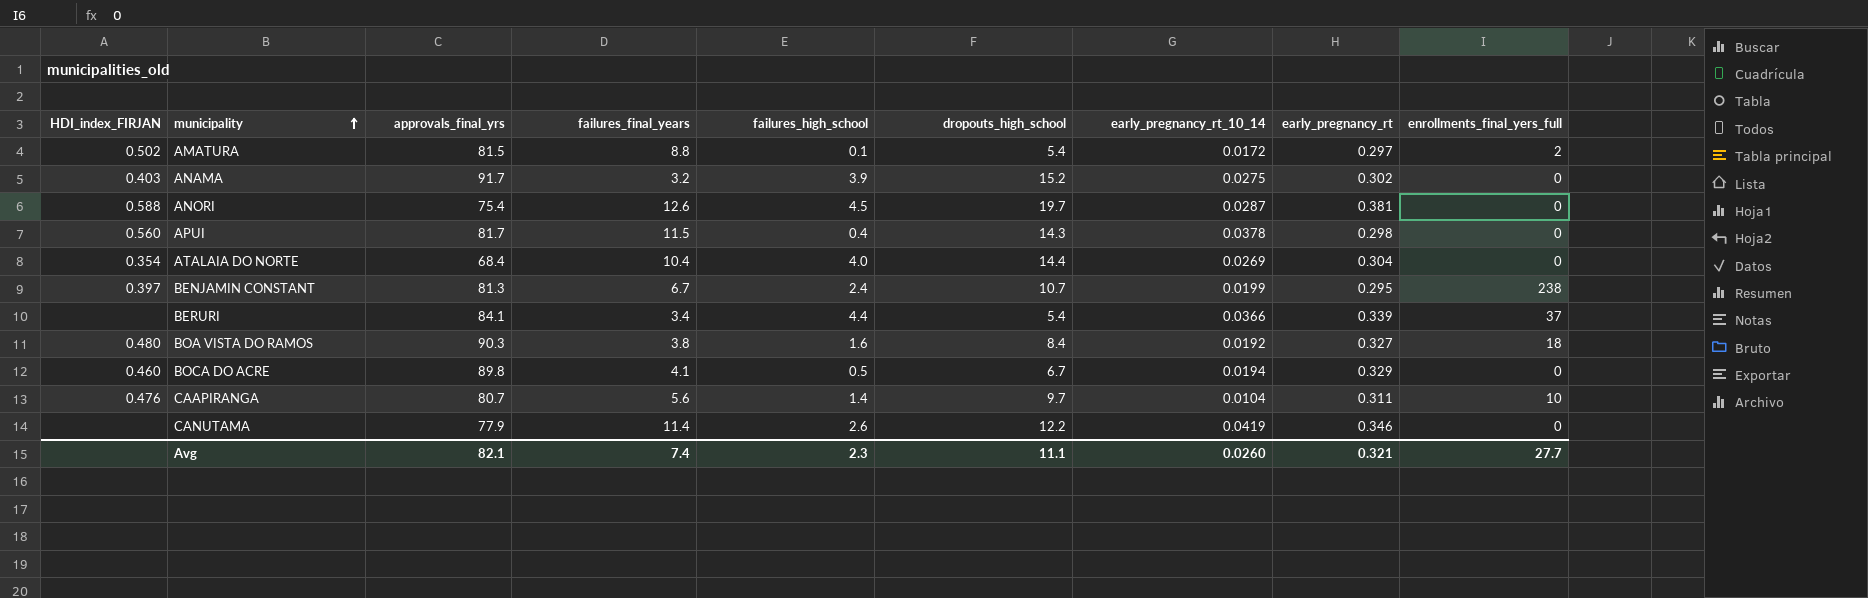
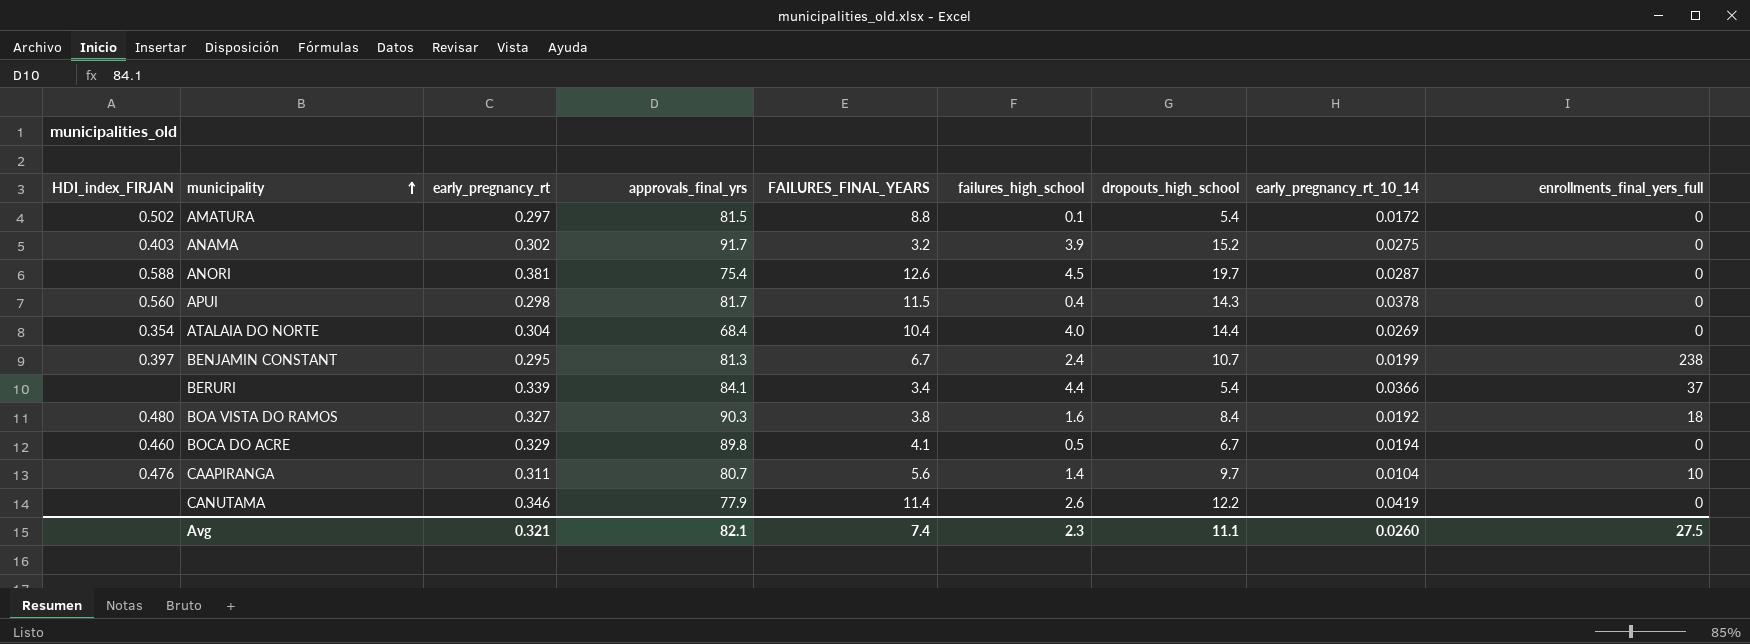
column early_pregnancy_rt | position: 8 -> 3
column name: failures_final_years -> FAILURES_FINAL_YEARS
AMATURA | enrollments_final_yers_full: 2 -> 0
Avg | enrollments_final_yers_full: 27.7 -> 27.5

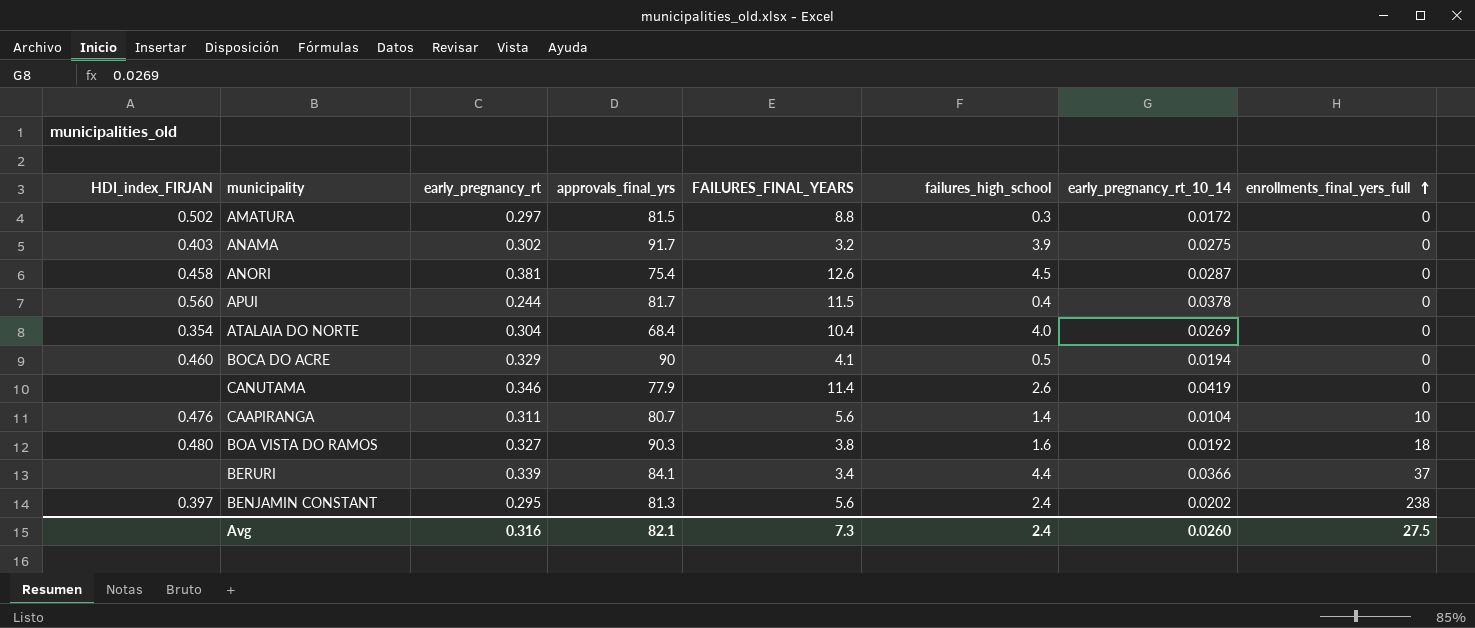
row order: municipality ascending -> enrollments_final_yers_full ascending
column dropouts_high_school | position: 7 -> none
AMATURA | failures_high_school: 0.1 -> 0.3
ANORI | HDI_index_FIRJAN: 0.588 -> 0.458
APUI | early_pregnancy_rt: 0.298 -> 0.244
BOCA DO ACRE | approvals_final_yrs: 89.8 -> 90
BENJAMIN CONSTANT | FAILURES_FINAL_YEARS: 6.7 -> 5.6
BENJAMIN CONSTANT | early_pregnancy_rt_10_14: 0.0199 -> 0.0202
Avg | early_pregnancy_rt: 0.321 -> 0.316
Avg | FAILURES_FINAL_YEARS: 7.4 -> 7.3
Avg | failures_high_school: 2.3 -> 2.4

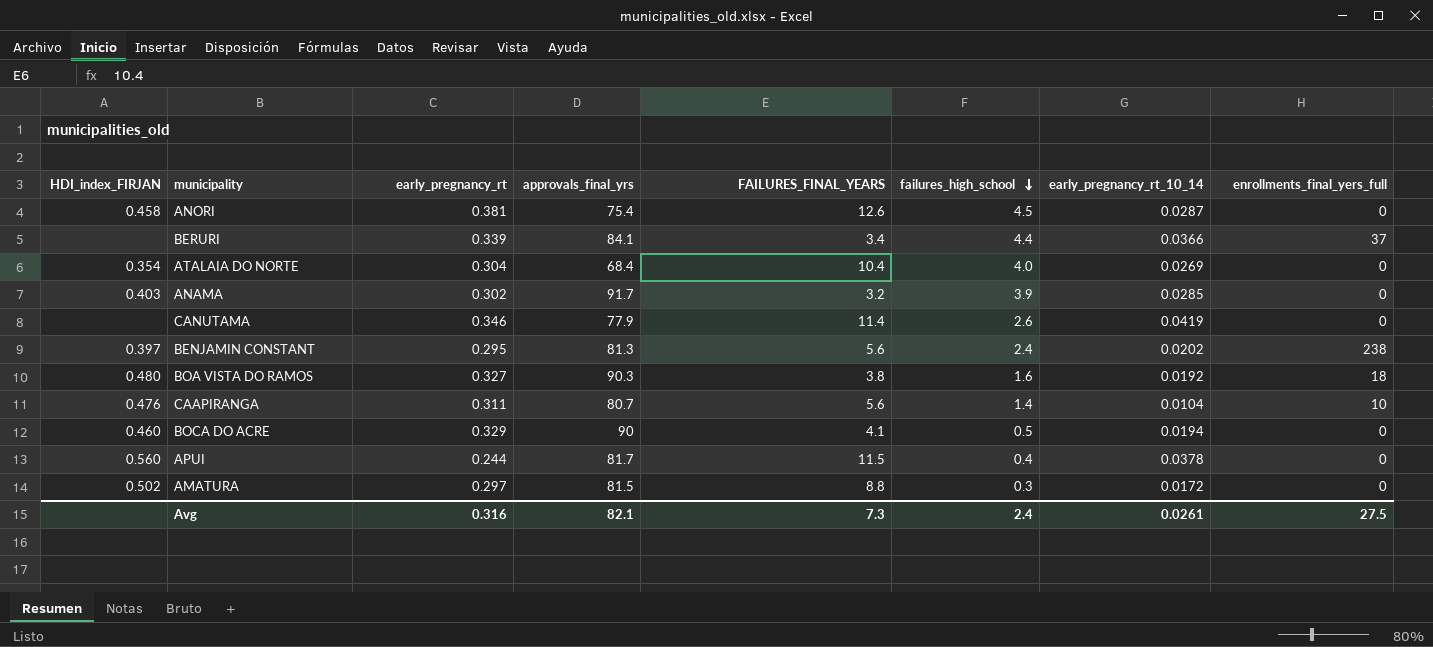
row order: enrollments_final_yers_full ascending -> failures_high_school descending
ANAMA | early_pregnancy_rt_10_14: 0.0275 -> 0.0285
Avg | early_pregnancy_rt_10_14: 0.0260 -> 0.0261

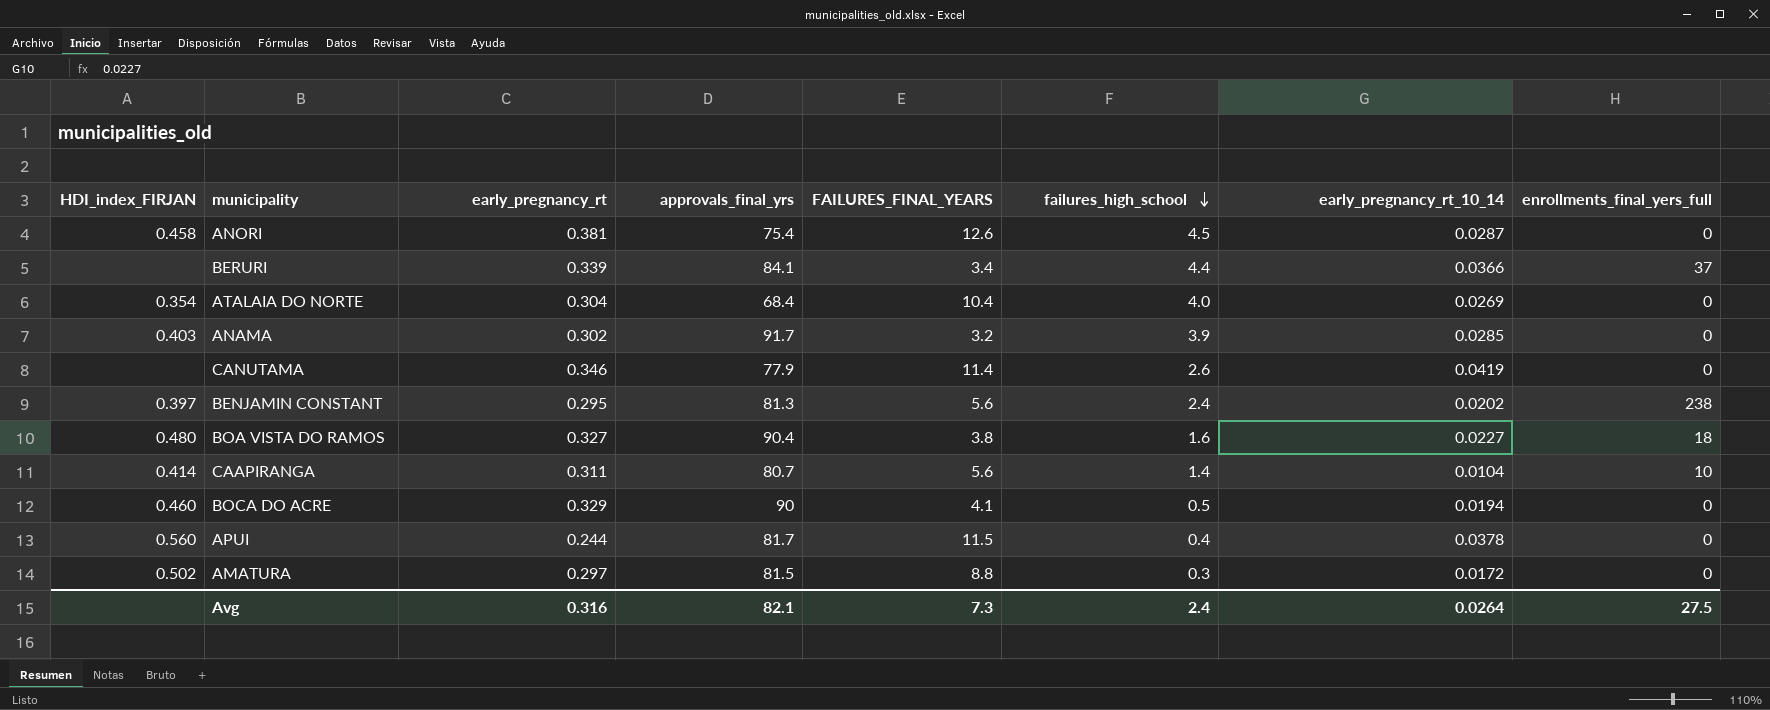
BOA VISTA DO RAMOS | approvals_final_yrs: 90.3 -> 90.4
BOA VISTA DO RAMOS | early_pregnancy_rt_10_14: 0.0192 -> 0.0227
CAAPIRANGA | HDI_index_FIRJAN: 0.476 -> 0.414
Avg | early_pregnancy_rt_10_14: 0.0261 -> 0.0264

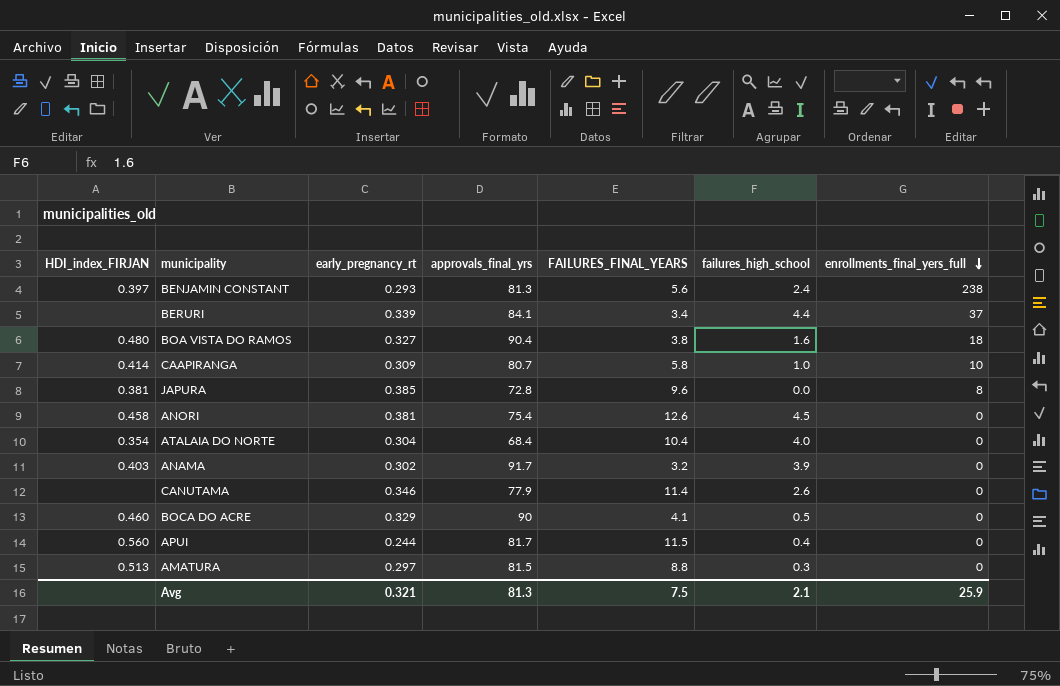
row order: failures_high_school descending -> enrollments_final_yers_full descending
column early_pregnancy_rt_10_14 | position: 7 -> none
BENJAMIN CONSTANT | early_pregnancy_rt: 0.295 -> 0.293
CAAPIRANGA | early_pregnancy_rt: 0.311 -> 0.309
CAAPIRANGA | FAILURES_FINAL_YEARS: 5.6 -> 5.8
CAAPIRANGA | failures_high_school: 1.4 -> 1.0
row JAPURA: none -> 0.381 | 0.385 | 72.8 | 9.6 | 0.0 | 8
AMATURA | HDI_index_FIRJAN: 0.502 -> 0.513
Avg | early_pregnancy_rt: 0.316 -> 0.321
Avg | approvals_final_yrs: 82.1 -> 81.3
Avg | FAILURES_FINAL_YEARS: 7.3 -> 7.5
Avg | failures_high_school: 2.4 -> 2.1
Avg | enrollments_final_yers_full: 27.5 -> 25.9

